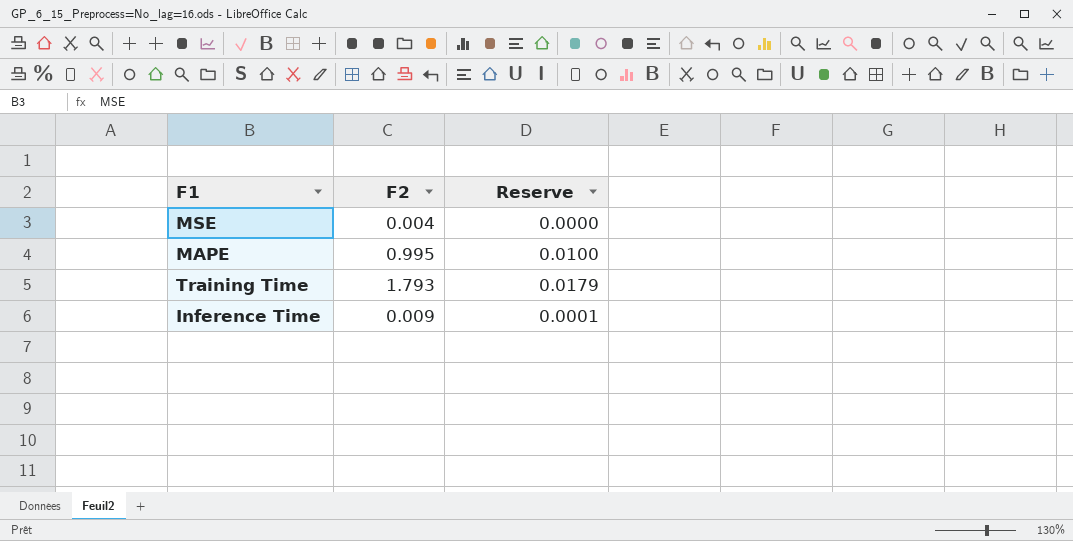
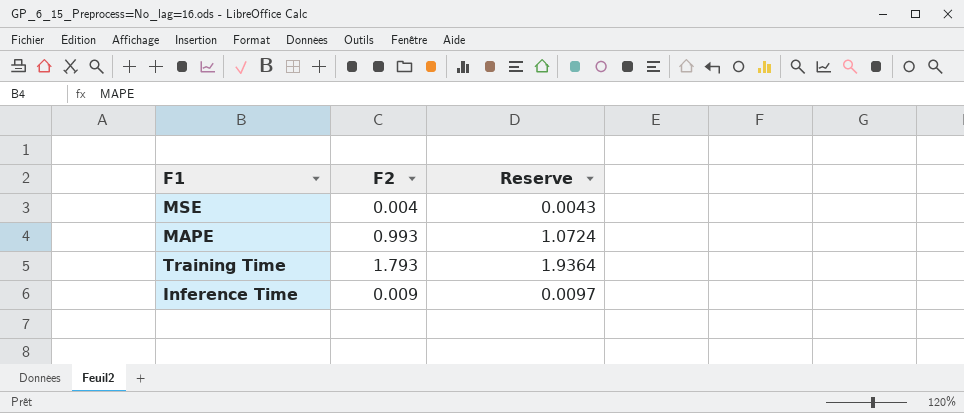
column Reserve | formula: [F2] * 0.01 -> [F2] * 1.08
MAPE | F2: 0.995 -> 0.993

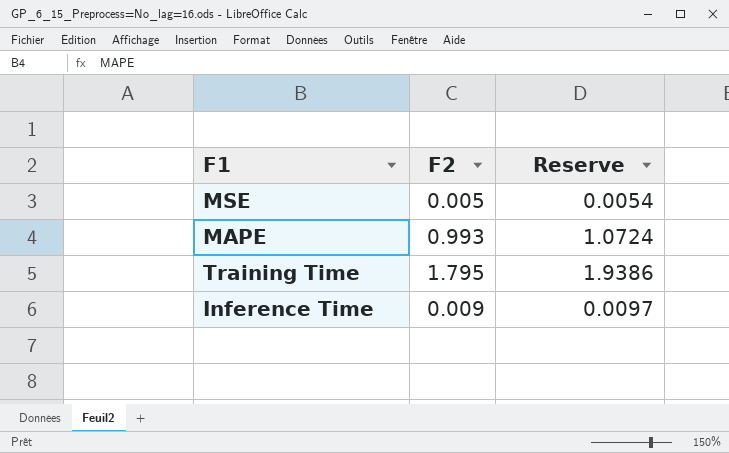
MSE | F2: 0.004 -> 0.005
MSE | Reserve: 0.0043 -> 0.0054
Training Time | F2: 1.793 -> 1.795
Training Time | Reserve: 1.9364 -> 1.9386

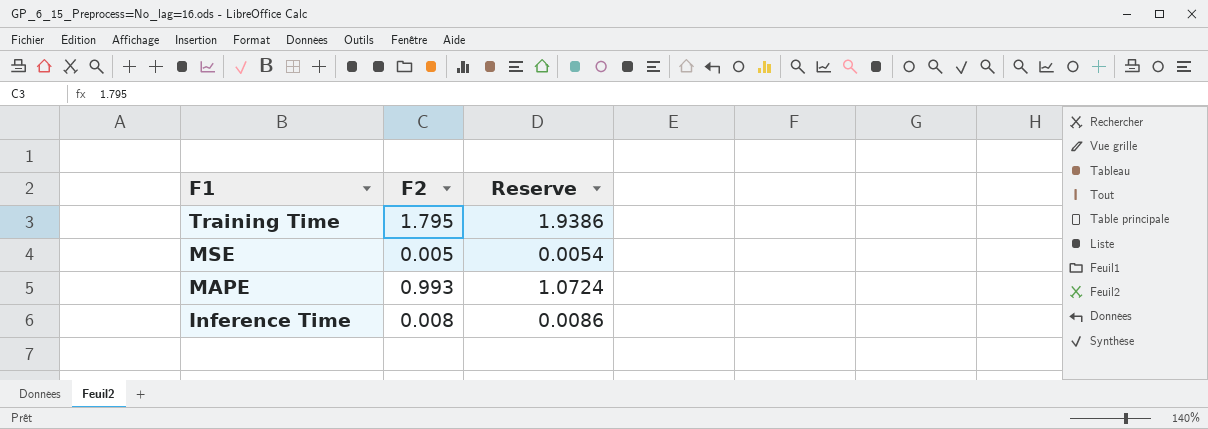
row order: none -> F1 descending
Inference Time | F2: 0.009 -> 0.008
Inference Time | Reserve: 0.0097 -> 0.0086

